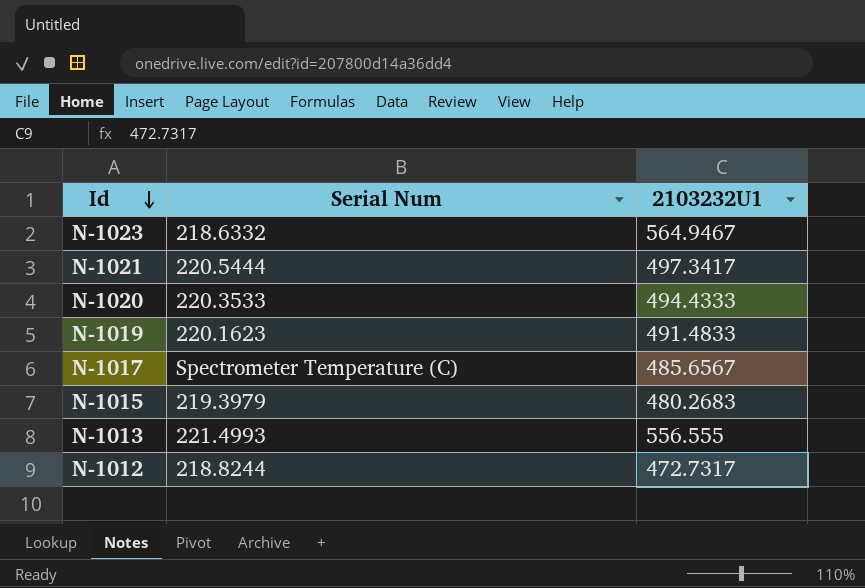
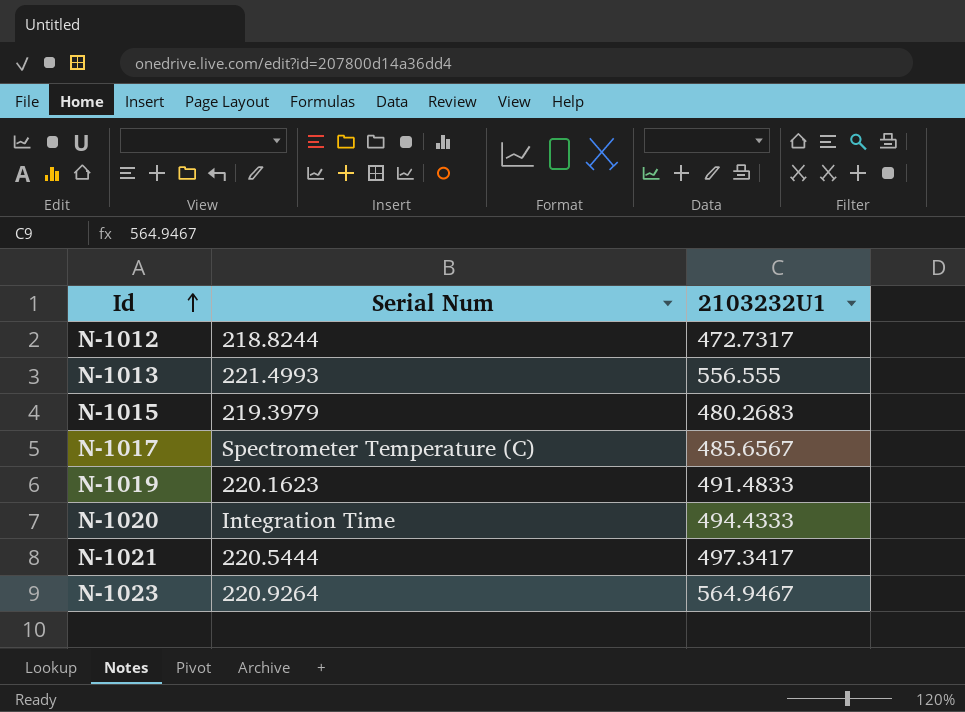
row order: Id descending -> Id ascending
N-1020 | Serial Num: 220.3533 -> Integration Time
N-1023 | Serial Num: 218.6332 -> 220.9264

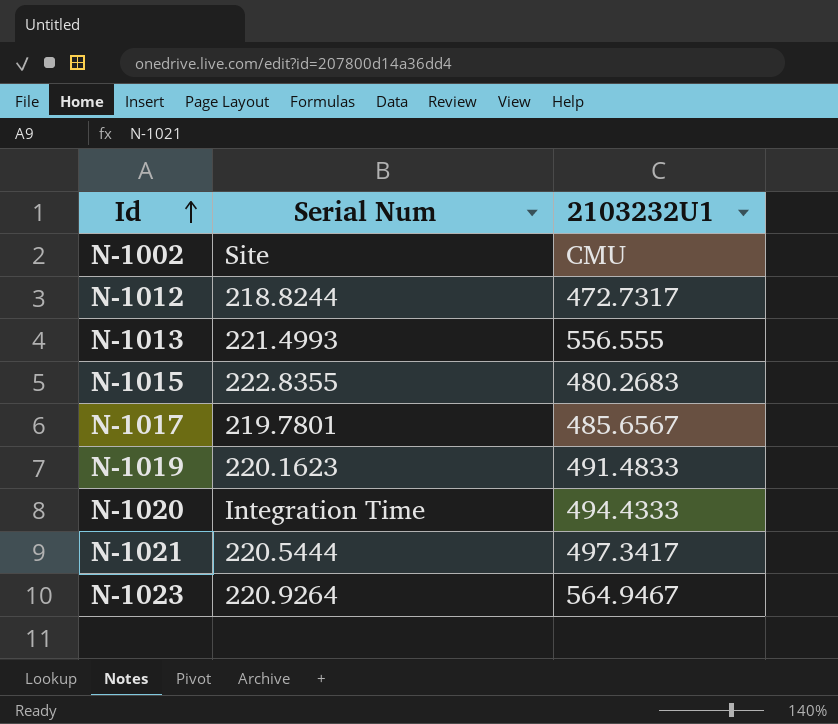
row N-1002: none -> Site | CMU
N-1015 | Serial Num: 219.3979 -> 222.8355
N-1017 | Serial Num: Spectrometer Temperature (C) -> 219.7801

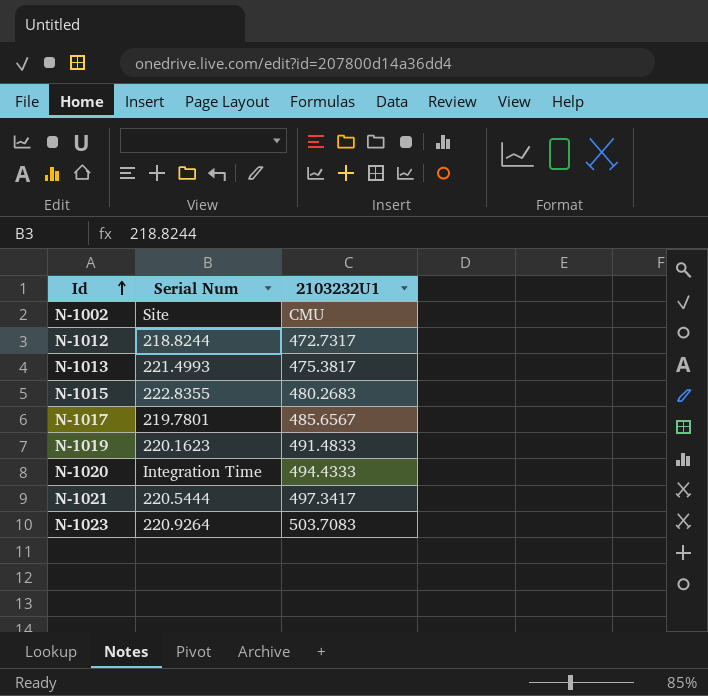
N-1013 | 2103232U1: 556.555 -> 475.3817
N-1023 | 2103232U1: 564.9467 -> 503.7083

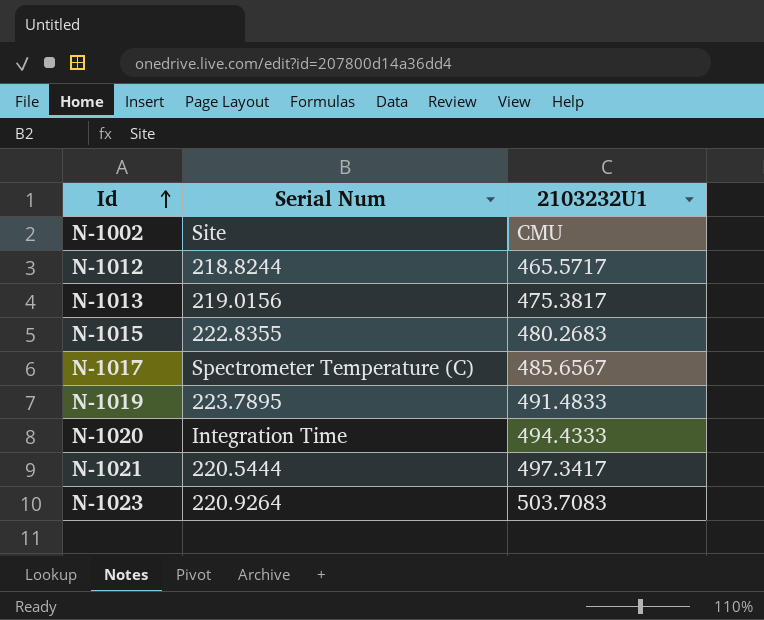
N-1012 | 2103232U1: 472.7317 -> 465.5717
N-1013 | Serial Num: 221.4993 -> 219.0156
N-1017 | Serial Num: 219.7801 -> Spectrometer Temperature (C)
N-1019 | Serial Num: 220.1623 -> 223.7895

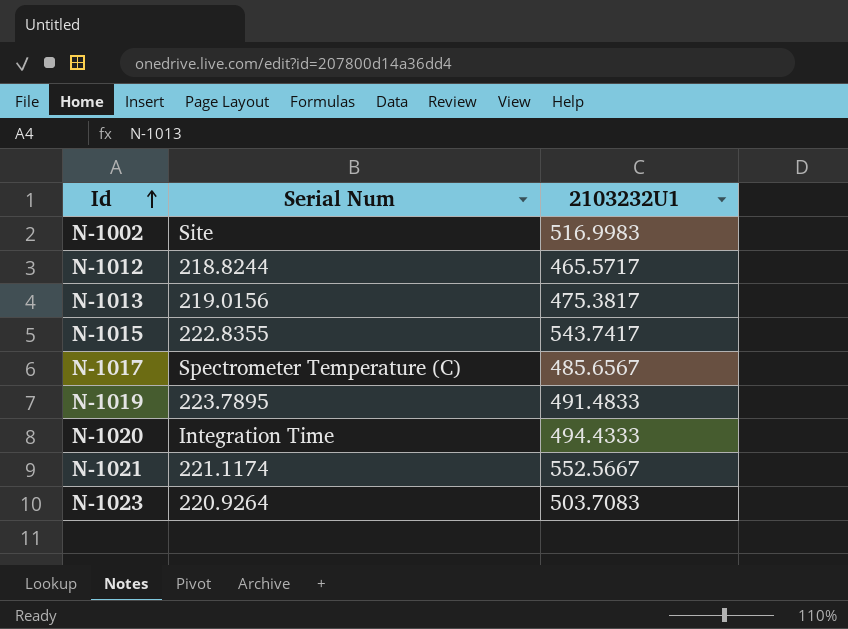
N-1002 | 2103232U1: CMU -> 516.9983
N-1015 | 2103232U1: 480.2683 -> 543.7417
N-1021 | Serial Num: 220.5444 -> 221.1174
N-1021 | 2103232U1: 497.3417 -> 552.5667

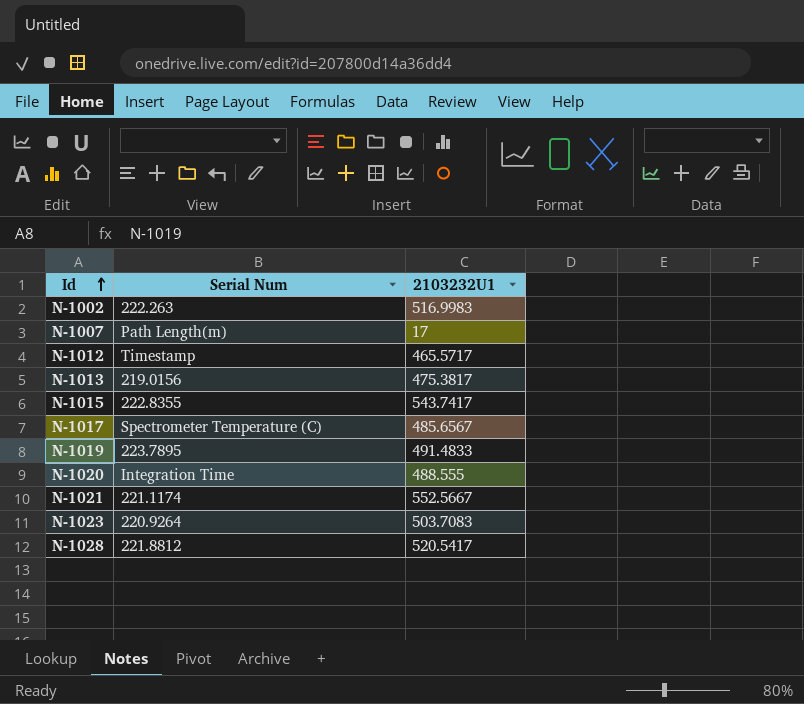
N-1002 | Serial Num: Site -> 222.263
row N-1007: none -> Path Length(m) | 17
N-1012 | Serial Num: 218.8244 -> Timestamp
N-1020 | 2103232U1: 494.4333 -> 488.555
row N-1028: none -> 221.8812 | 520.5417

